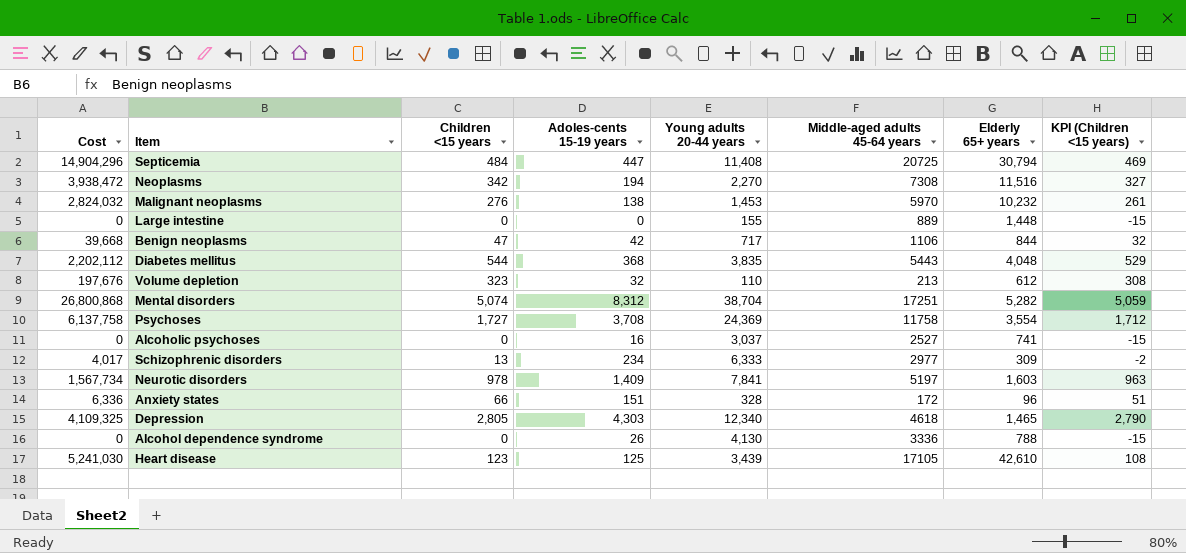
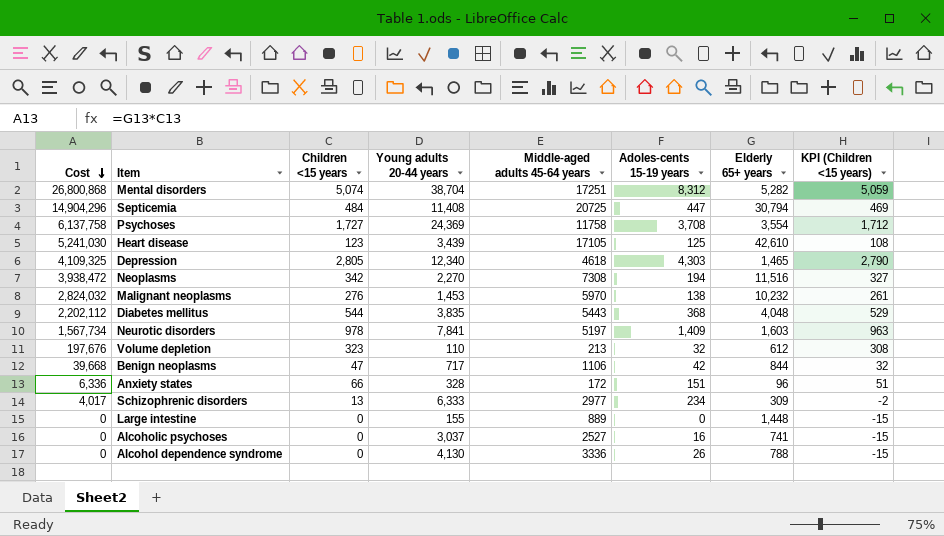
row order: none -> Cost descending
column Adoles-cents 15-19 years | position: 4 -> 6

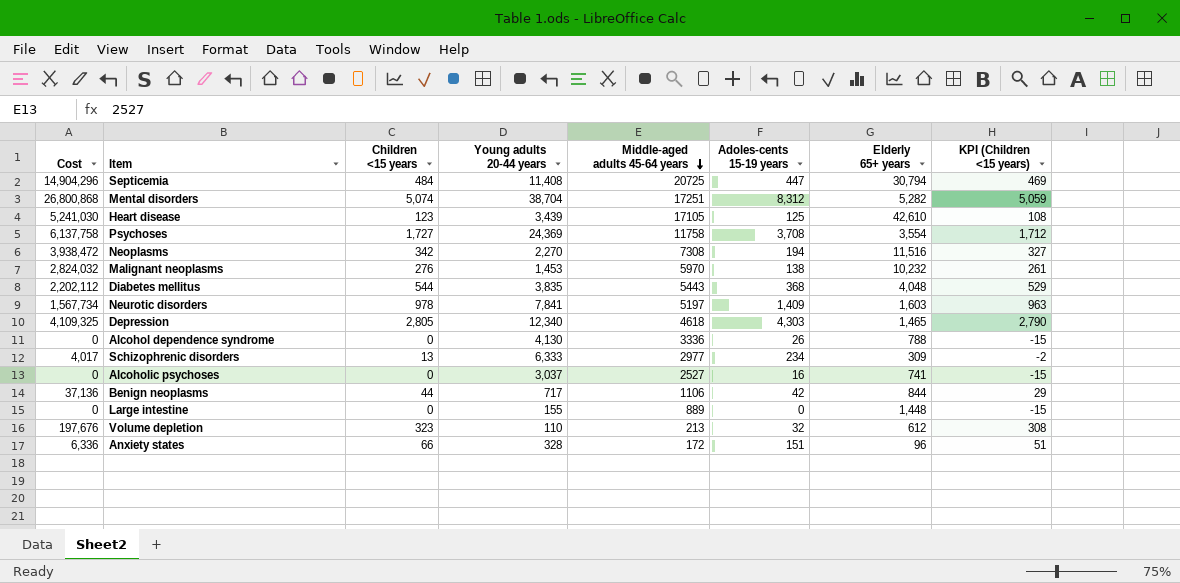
row order: Cost descending -> Middle-aged adults 45-64 years descending
Benign neoplasms | Cost: 39,668 -> 37,136
Benign neoplasms | Children <15 years: 47 -> 44
Benign neoplasms | KPI (Children <15 years): 32 -> 29

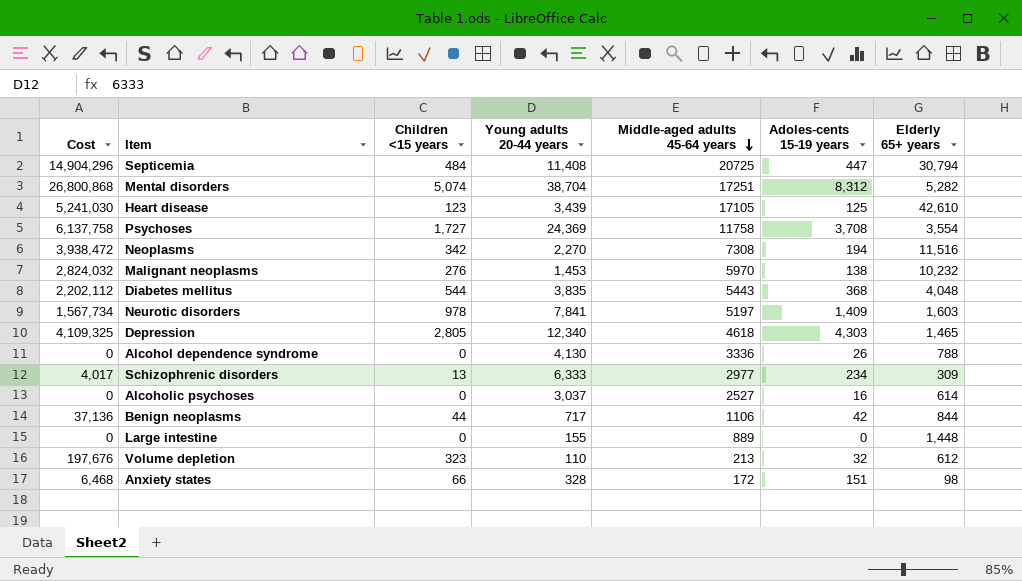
column KPI (Children <15 years) | formula: [Children <15 years] - 15 -> none
Alcoholic psychoses | Elderly 65+ years: 741 -> 614
Anxiety states | Cost: 6,336 -> 6,468
Anxiety states | Elderly 65+ years: 96 -> 98

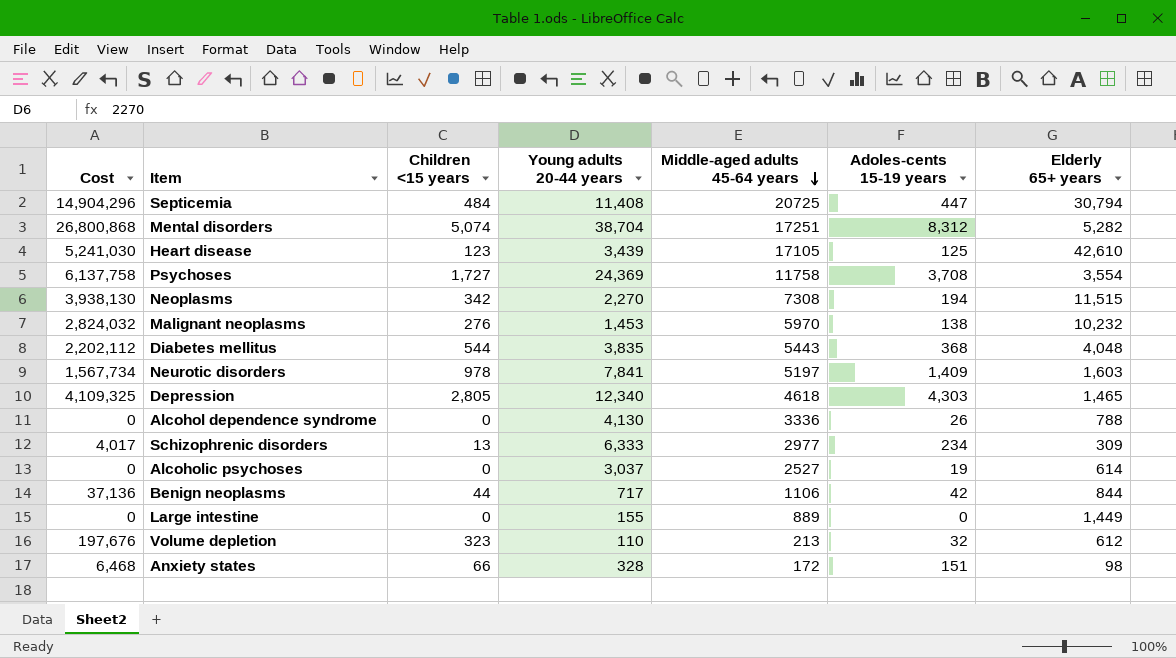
Neoplasms | Cost: 3,938,472 -> 3,938,130
Neoplasms | Elderly 65+ years: 11,516 -> 11,515
Alcoholic psychoses | Adoles-cents 15-19 years: 16 -> 19
Large intestine | Elderly 65+ years: 1,448 -> 1,449

